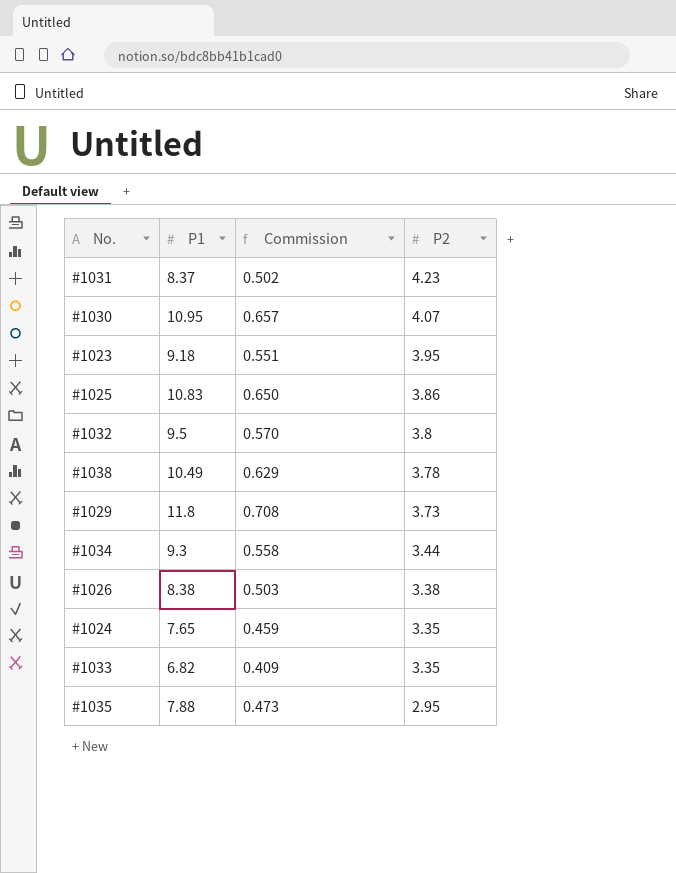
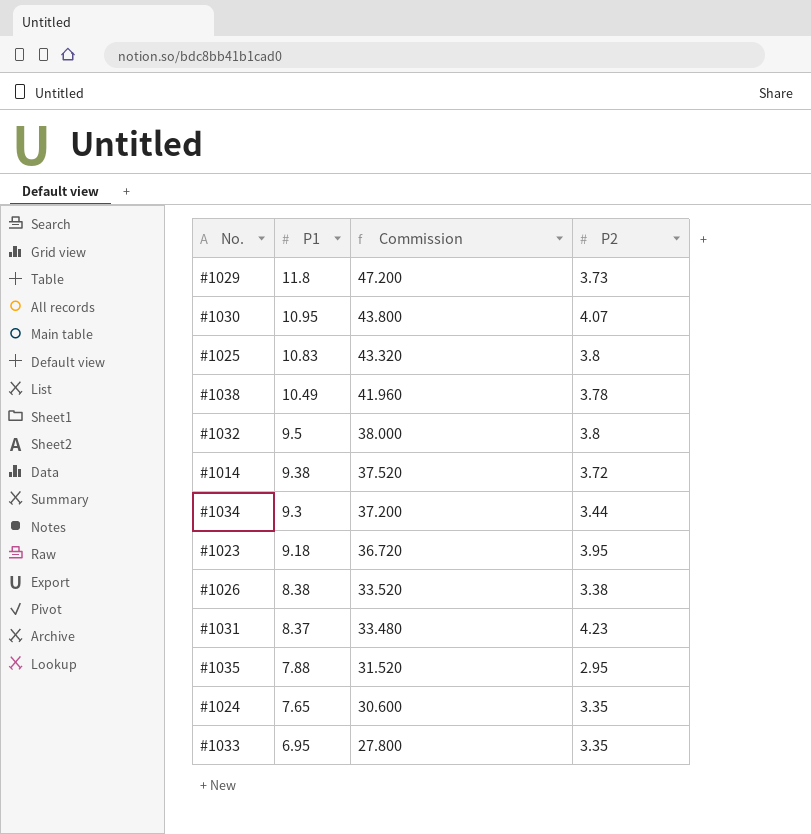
row order: P2 descending -> P1 descending
column Commission | formula: [P1] * 0.06 -> [P1] * 4
#1025 | P2: 3.86 -> 3.8
row #1014: none -> 9.38 | 37.520 | 3.72
#1033 | P1: 6.82 -> 6.95

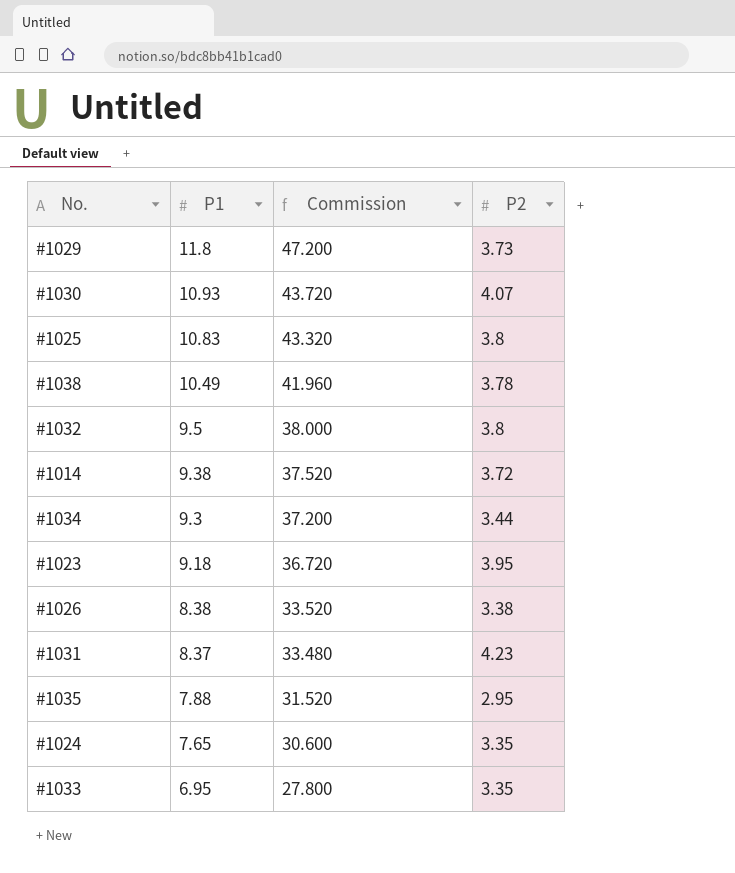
#1030 | P1: 10.95 -> 10.93
#1030 | Commission: 43.800 -> 43.720

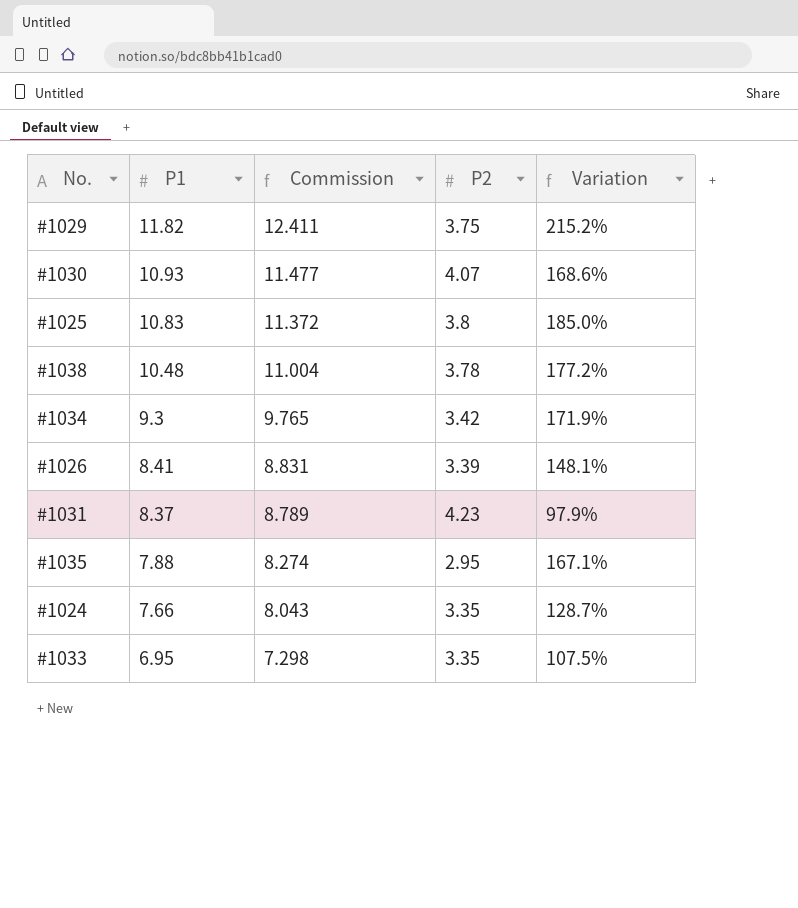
column Commission | formula: [P1] * 4 -> [P1] * 1.05
column Variation | formula: none -> ([P1] - [P2]) / [P2]
row #1032: 9.5 | 38.000 | 3.8 -> none
row #1014: 9.38 | 37.520 | 3.72 -> none
row #1023: 9.18 | 36.720 | 3.95 -> none
#1029 | P1: 11.8 -> 11.82
#1029 | P2: 3.73 -> 3.75
#1038 | P1: 10.49 -> 10.48
#1034 | P2: 3.44 -> 3.42
#1026 | P1: 8.38 -> 8.41
#1026 | P2: 3.38 -> 3.39
#1024 | P1: 7.65 -> 7.66

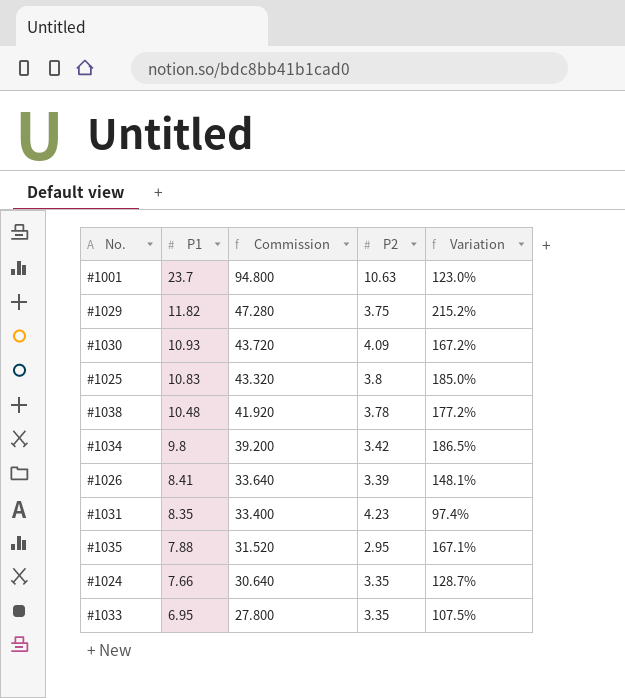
column Commission | formula: [P1] * 1.05 -> [P1] * 4
row #1001: none -> 23.7 | 94.800 | 10.63 | 123.0%
#1030 | P2: 4.07 -> 4.09
#1030 | Variation: 168.6% -> 167.2%
#1034 | P1: 9.3 -> 9.8
#1034 | Variation: 171.9% -> 186.5%
#1031 | P1: 8.37 -> 8.35
#1031 | Variation: 97.9% -> 97.4%

